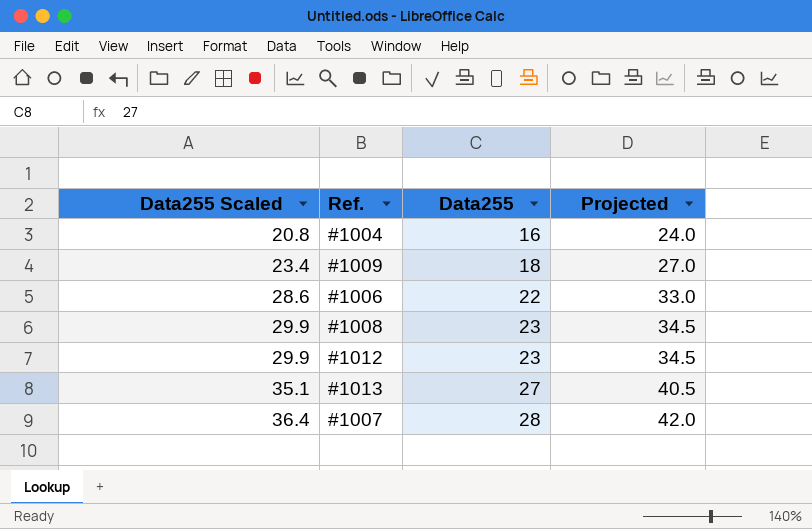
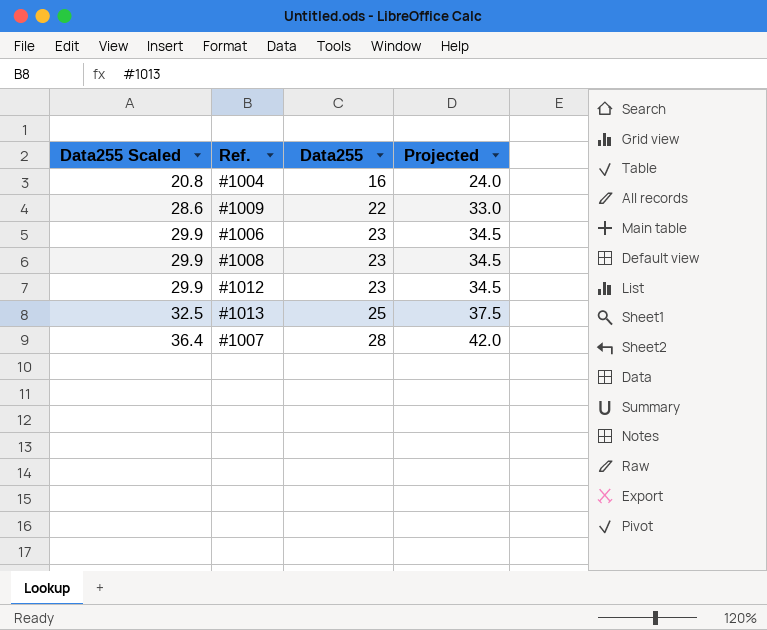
#1009 | Data255 Scaled: 23.4 -> 28.6
#1009 | Data255: 18 -> 22
#1009 | Projected: 27.0 -> 33.0
#1006 | Data255 Scaled: 28.6 -> 29.9
#1006 | Data255: 22 -> 23
#1006 | Projected: 33.0 -> 34.5
#1013 | Data255 Scaled: 35.1 -> 32.5
#1013 | Data255: 27 -> 25
#1013 | Projected: 40.5 -> 37.5

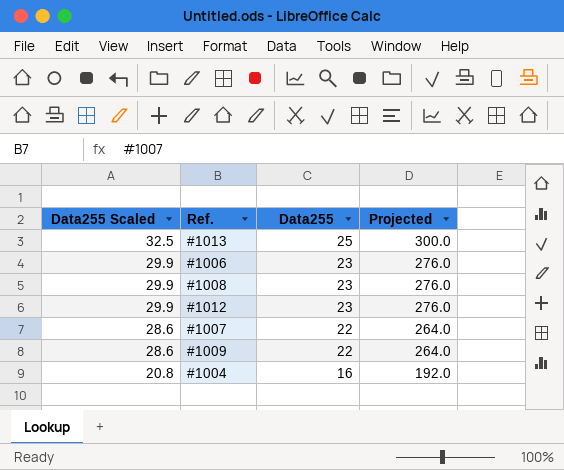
row order: Data255 Scaled ascending -> Data255 Scaled descending
column Projected | formula: [Data255] * 1.5 -> [Data255] * 12
#1007 | Data255 Scaled: 36.4 -> 28.6
#1007 | Data255: 28 -> 22

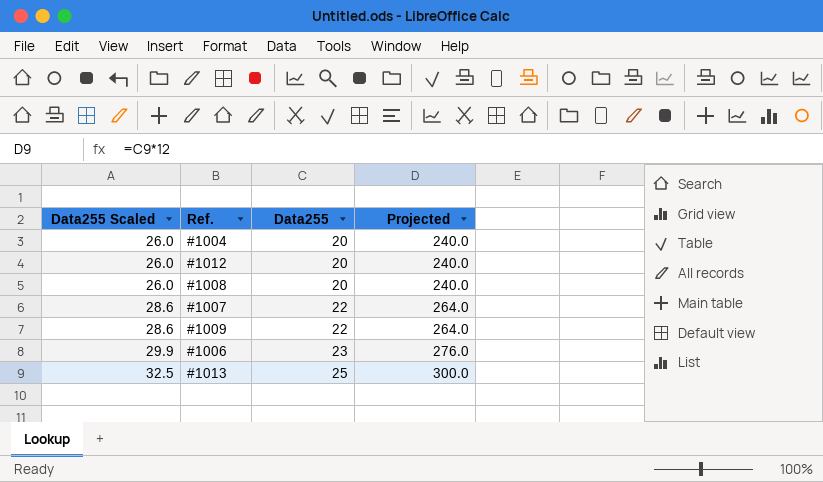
row order: Data255 Scaled descending -> Data255 Scaled ascending
#1004 | Data255 Scaled: 20.8 -> 26.0
#1004 | Data255: 16 -> 20
#1004 | Projected: 192.0 -> 240.0
#1012 | Data255 Scaled: 29.9 -> 26.0
#1012 | Data255: 23 -> 20
#1012 | Projected: 276.0 -> 240.0
#1008 | Data255 Scaled: 29.9 -> 26.0
#1008 | Data255: 23 -> 20
#1008 | Projected: 276.0 -> 240.0

